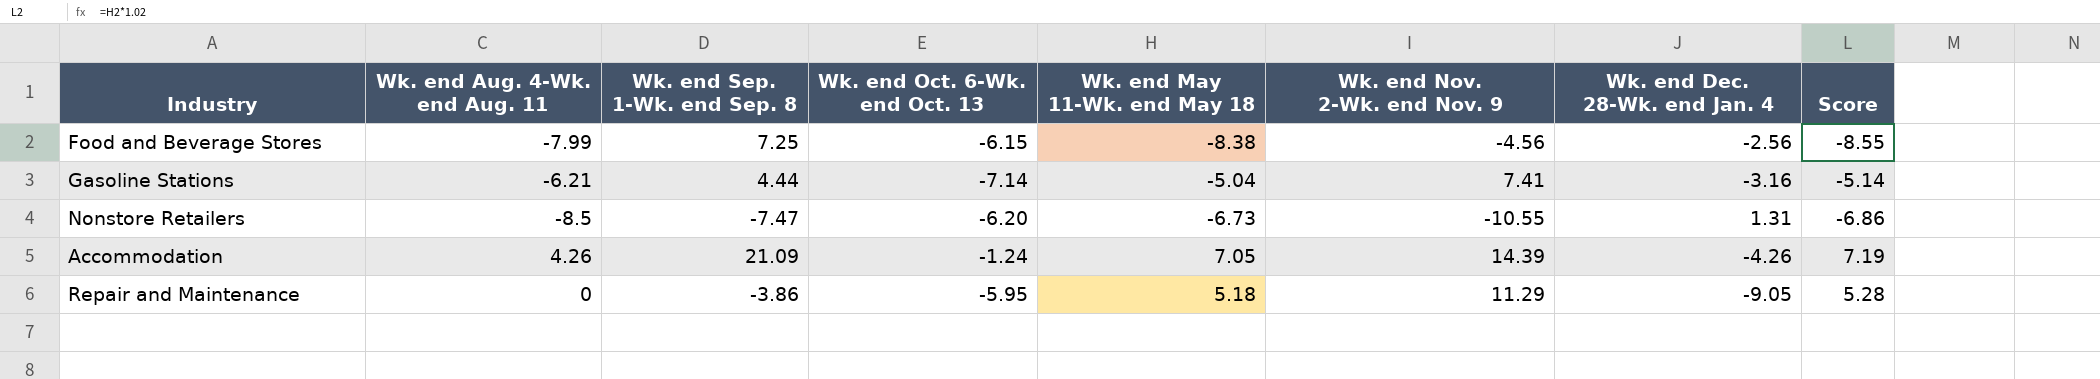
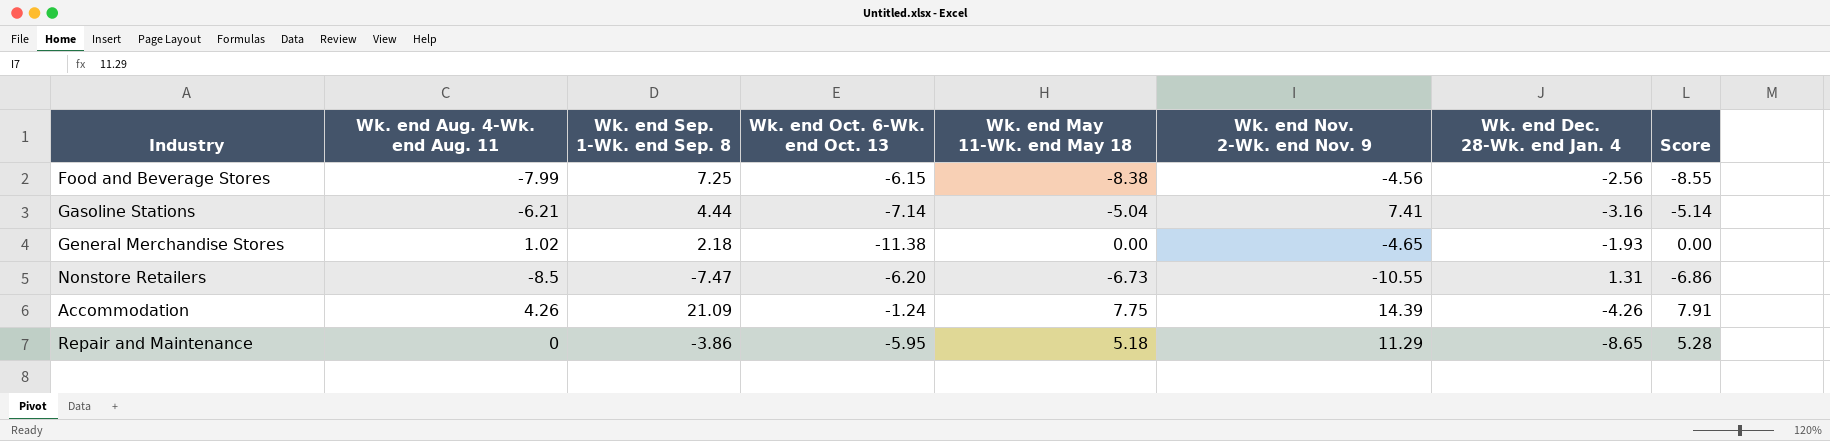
row General Merchandise Stores: none -> 1.02 | 2.18 | -11.38 | 0.00 | -4.65 | -1.93 | 0.00
Accommodation | Wk. end May 11-Wk. end May 18: 7.05 -> 7.75
Accommodation | Score: 7.19 -> 7.91
Repair and Maintenance | Wk. end Dec. 28-Wk. end Jan. 4: -9.05 -> -8.65

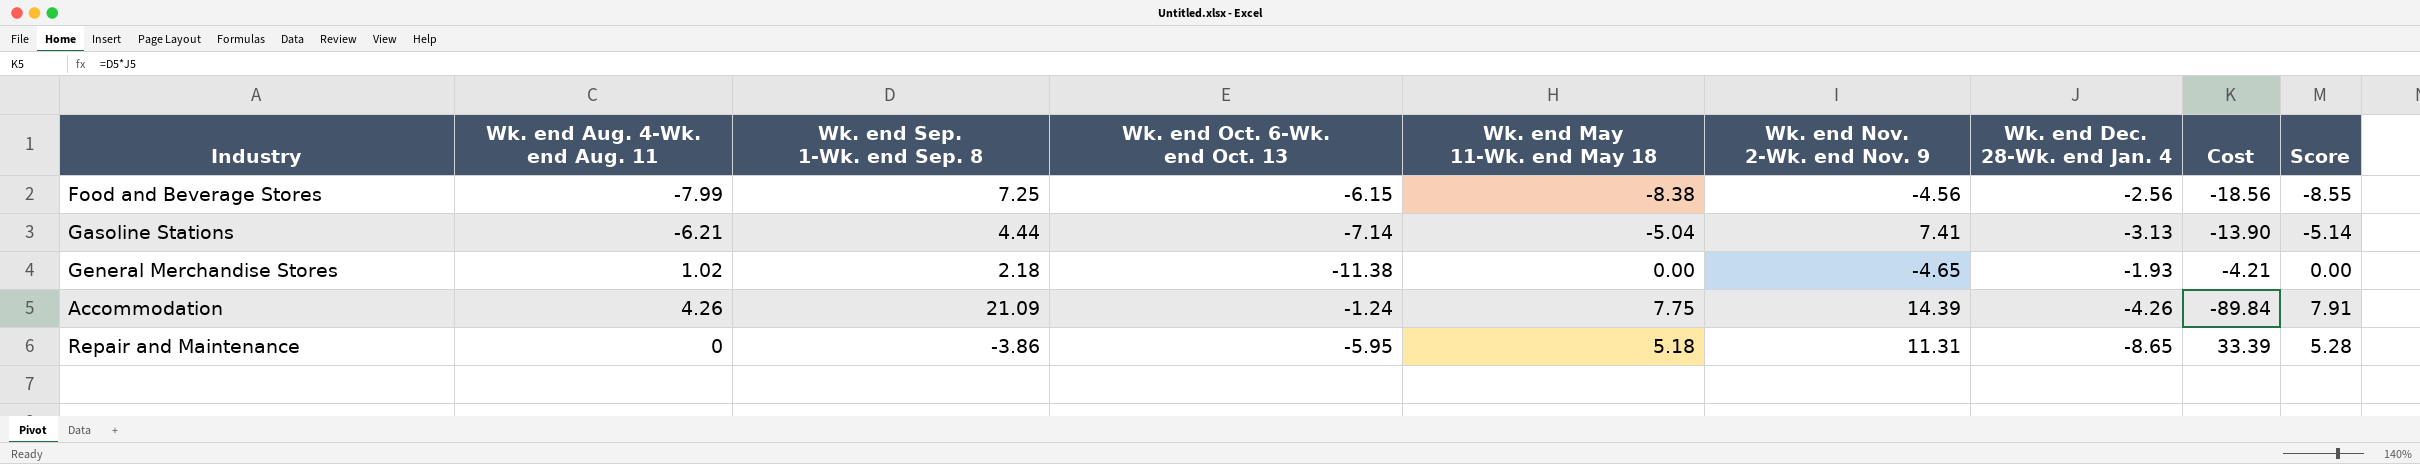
column Cost | formula: none -> [Wk. end Sep. 1-Wk. end Sep. 8] * [Wk. end Dec. 28-Wk. end Jan. 4]
row Nonstore Retailers: -8.5 | -7.47 | -6.20 | -6.73 | -10.55 | 1.31 | -6.86 -> none
Gasoline Stations | Wk. end Dec. 28-Wk. end Jan. 4: -3.16 -> -3.13
Repair and Maintenance | Wk. end Nov. 2-Wk. end Nov. 9: 11.29 -> 11.31

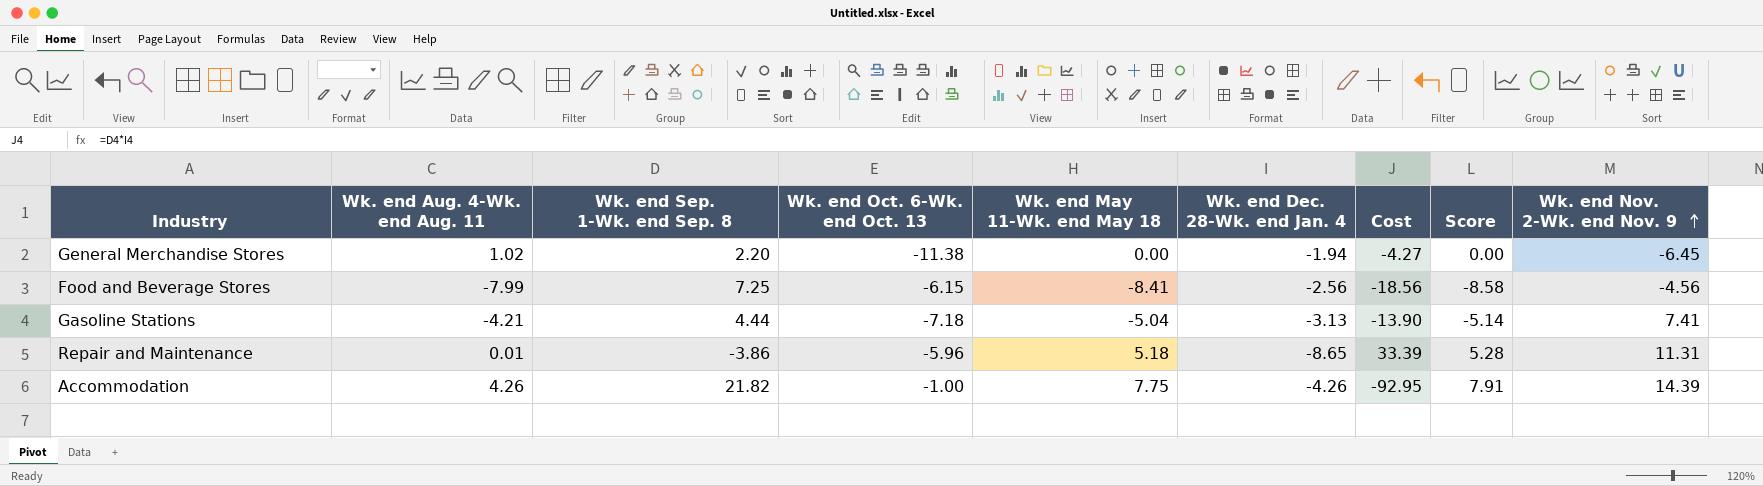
row order: none -> Wk. end Nov. 2-Wk. end Nov. 9 ascending
column Wk. end Nov. 2-Wk. end Nov. 9 | position: 6 -> 9
General Merchandise Stores | Wk. end Sep. 1-Wk. end Sep. 8: 2.18 -> 2.20
General Merchandise Stores | Wk. end Dec. 28-Wk. end Jan. 4: -1.93 -> -1.94
General Merchandise Stores | Cost: -4.21 -> -4.27
General Merchandise Stores | Wk. end Nov. 2-Wk. end Nov. 9: -4.65 -> -6.45
Food and Beverage Stores | Wk. end May 11-Wk. end May 18: -8.38 -> -8.41
Food and Beverage Stores | Score: -8.55 -> -8.58
Gasoline Stations | Wk. end Aug. 4-Wk. end Aug. 11: -6.21 -> -4.21
Gasoline Stations | Wk. end Oct. 6-Wk. end Oct. 13: -7.14 -> -7.18
Repair and Maintenance | Wk. end Aug. 4-Wk. end Aug. 11: 0 -> 0.01
Repair and Maintenance | Wk. end Oct. 6-Wk. end Oct. 13: -5.95 -> -5.96
Accommodation | Wk. end Sep. 1-Wk. end Sep. 8: 21.09 -> 21.82
Accommodation | Wk. end Oct. 6-Wk. end Oct. 13: -1.24 -> -1.00
Accommodation | Cost: -89.84 -> -92.95

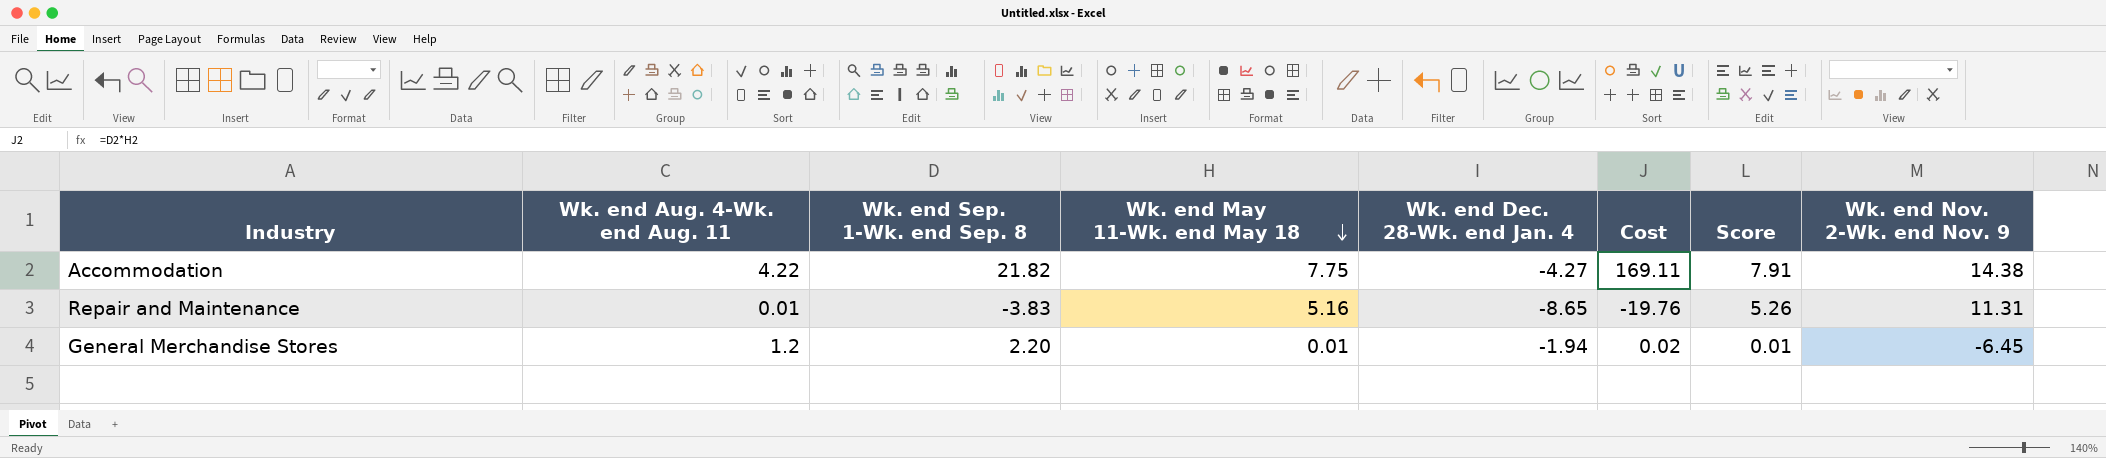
row order: Wk. end Nov. 2-Wk. end Nov. 9 ascending -> Wk. end May 11-Wk. end May 18 descending
column Wk. end Oct. 6-Wk. end Oct. 13 | position: 4 -> none
column Cost | formula: [Wk. end Sep. 1-Wk. end Sep. 8] * [Wk. end Dec. 28-Wk. end Jan. 4] -> [Wk. end Sep. 1-Wk. end Sep. 8] * [Wk. end May 11-Wk. end May 18]
row Food and Beverage Stores: -7.99 | 7.25 | -6.15 | -8.41 | -2.56 | -18.56 | -8.58 | -4.56 -> none
row Gasoline Stations: -4.21 | 4.44 | -7.18 | -5.04 | -3.13 | -13.90 | -5.14 | 7.41 -> none
Accommodation | Wk. end Aug. 4-Wk. end Aug. 11: 4.26 -> 4.22
Accommodation | Wk. end Dec. 28-Wk. end Jan. 4: -4.26 -> -4.27
Accommodation | Wk. end Nov. 2-Wk. end Nov. 9: 14.39 -> 14.38
Repair and Maintenance | Wk. end Sep. 1-Wk. end Sep. 8: -3.86 -> -3.83
Repair and Maintenance | Wk. end May 11-Wk. end May 18: 5.18 -> 5.16
Repair and Maintenance | Score: 5.28 -> 5.26
General Merchandise Stores | Wk. end Aug. 4-Wk. end Aug. 11: 1.02 -> 1.2
General Merchandise Stores | Wk. end May 11-Wk. end May 18: 0.00 -> 0.01
General Merchandise Stores | Score: 0.00 -> 0.01

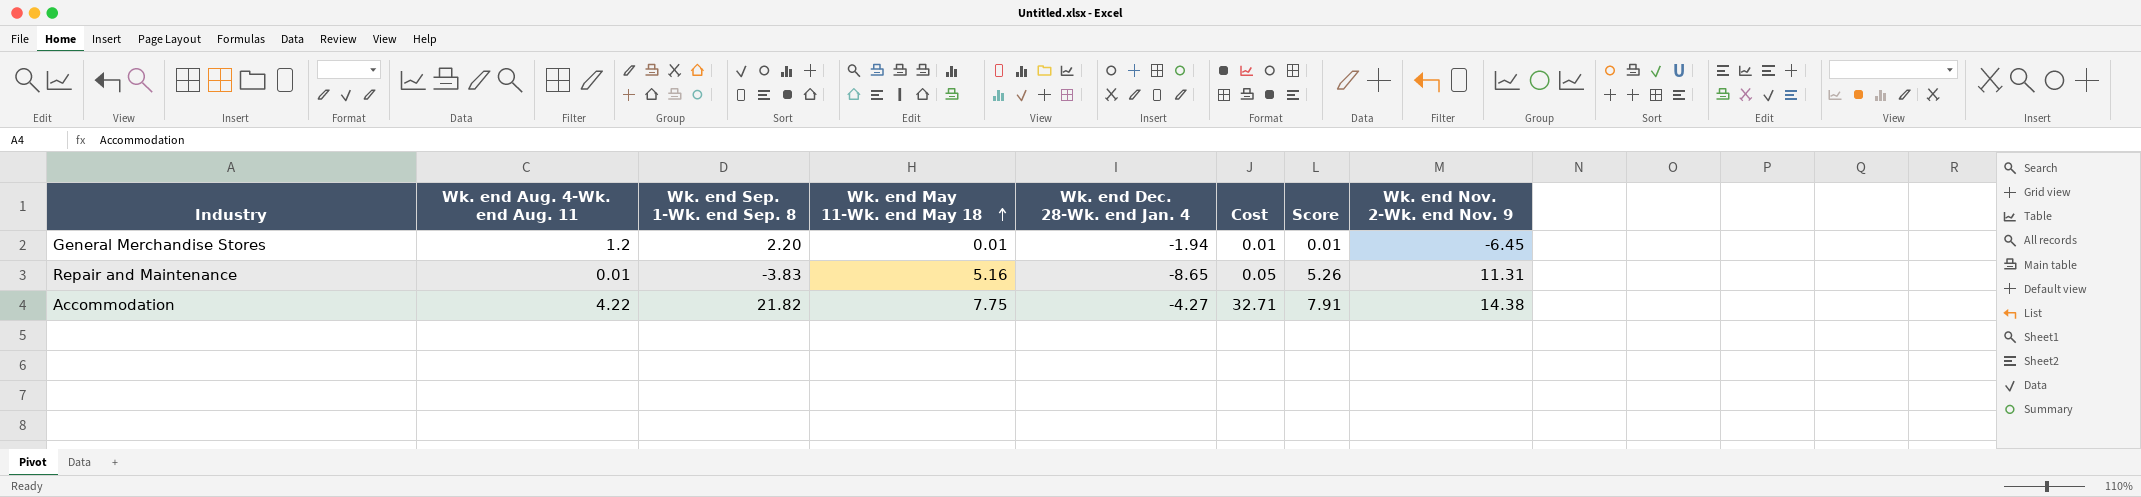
row order: Wk. end May 11-Wk. end May 18 descending -> Wk. end May 11-Wk. end May 18 ascending
column Cost | formula: [Wk. end Sep. 1-Wk. end Sep. 8] * [Wk. end May 11-Wk. end May 18] -> [Wk. end Aug. 4-Wk. end Aug. 11] * [Wk. end May 11-Wk. end May 18]

